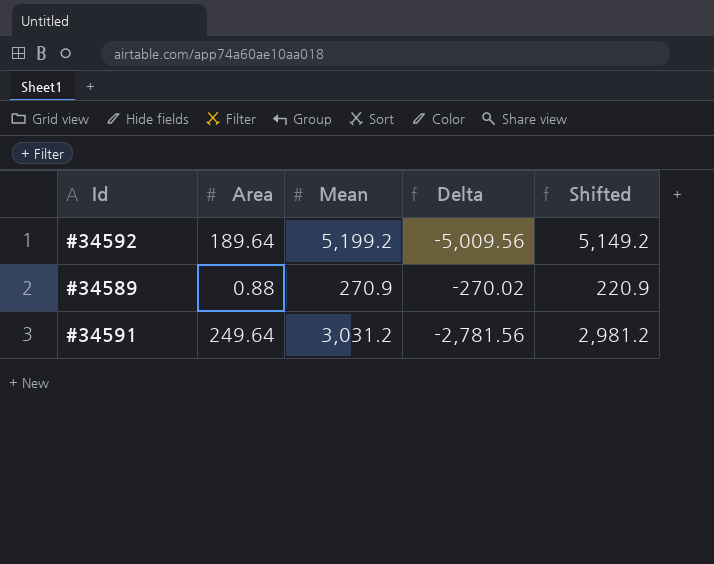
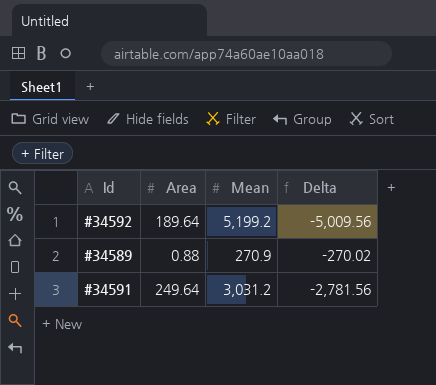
column Shifted | formula: [Mean] - 50 -> none

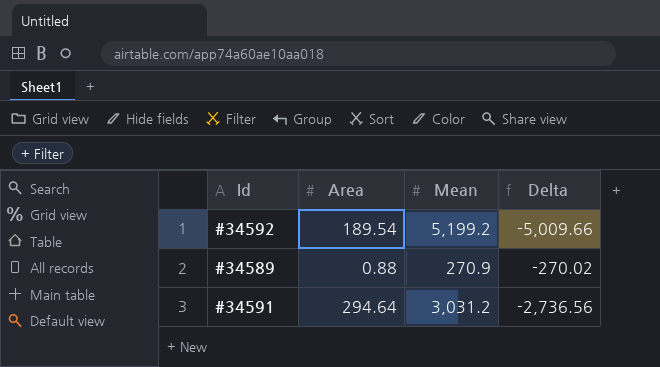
#34592 | Area: 189.64 -> 189.54
#34592 | Delta: -5,009.56 -> -5,009.66
#34591 | Area: 249.64 -> 294.64
#34591 | Delta: -2,781.56 -> -2,736.56

